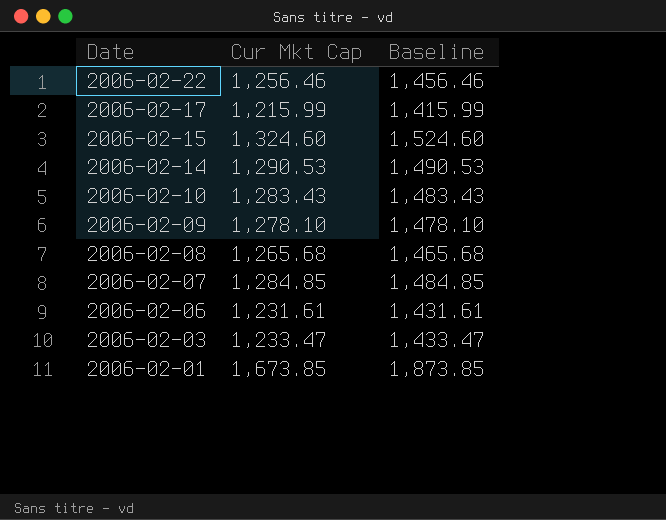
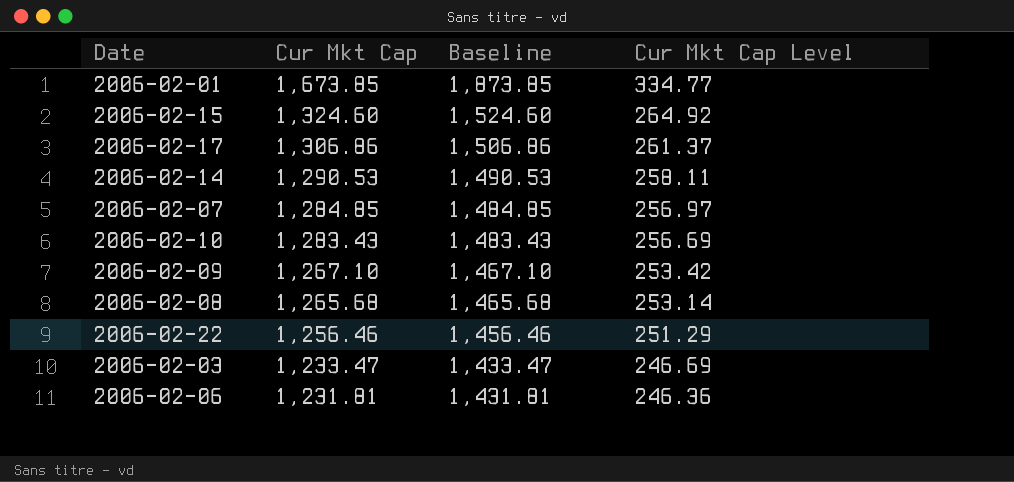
row order: Date descending -> Cur Mkt Cap descending
column Cur Mkt Cap Level | formula: none -> [Cur Mkt Cap] * 0.2
2006-02-17 | Cur Mkt Cap: 1,215.99 -> 1,306.86
2006-02-17 | Baseline: 1,415.99 -> 1,506.86
2006-02-09 | Cur Mkt Cap: 1,278.10 -> 1,267.10
2006-02-09 | Baseline: 1,478.10 -> 1,467.10
2006-02-06 | Cur Mkt Cap: 1,231.61 -> 1,231.81
2006-02-06 | Baseline: 1,431.61 -> 1,431.81

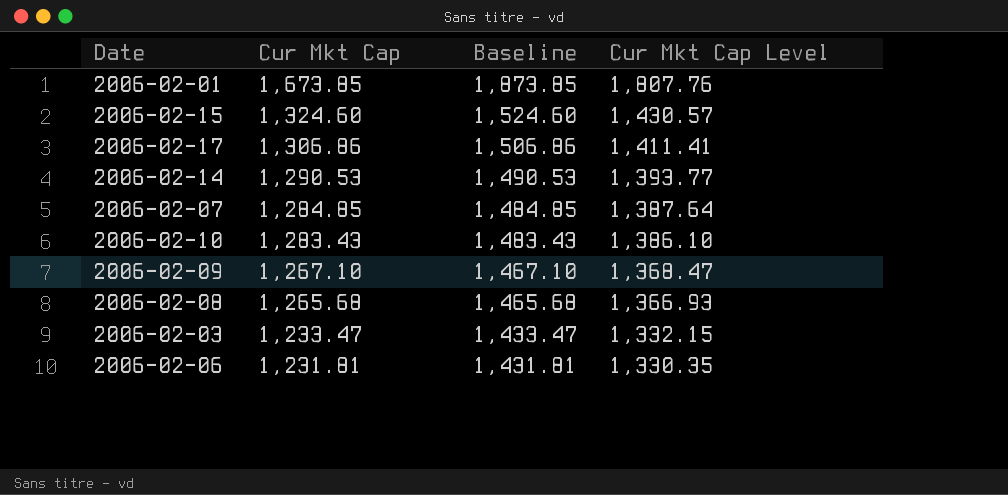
column Cur Mkt Cap Level | formula: [Cur Mkt Cap] * 0.2 -> [Cur Mkt Cap] * 1.08
row 2006-02-22: 1,256.46 | 1,456.46 | 251.29 -> none

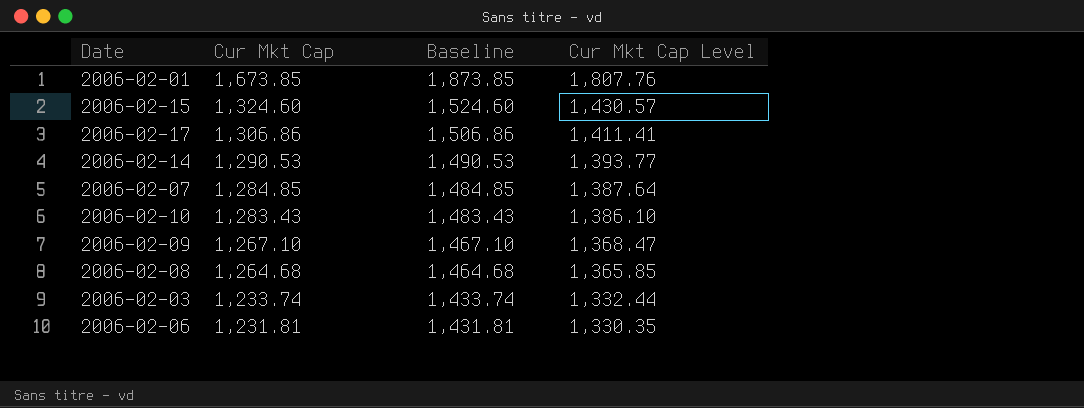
2006-02-08 | Cur Mkt Cap: 1,265.68 -> 1,264.68
2006-02-08 | Baseline: 1,465.68 -> 1,464.68
2006-02-08 | Cur Mkt Cap Level: 1,366.93 -> 1,365.85
2006-02-03 | Cur Mkt Cap: 1,233.47 -> 1,233.74
2006-02-03 | Baseline: 1,433.47 -> 1,433.74
2006-02-03 | Cur Mkt Cap Level: 1,332.15 -> 1,332.44

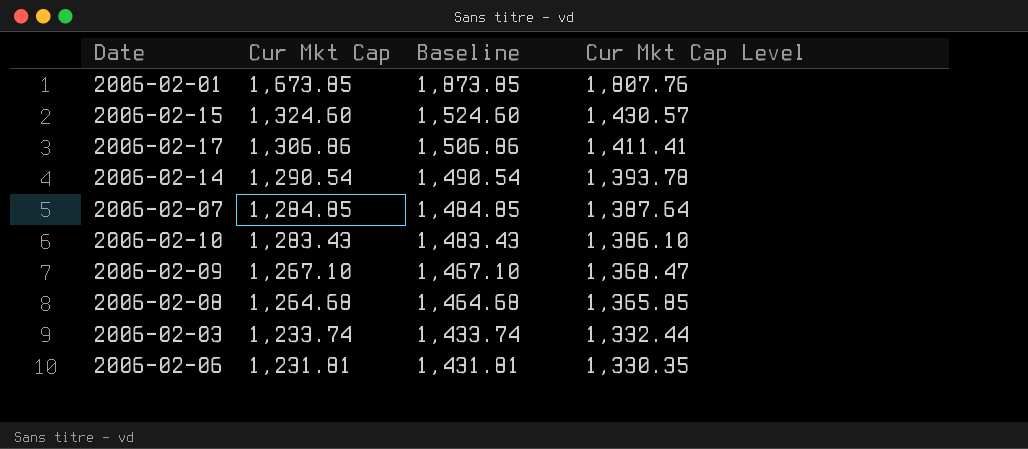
2006-02-14 | Cur Mkt Cap: 1,290.53 -> 1,290.54
2006-02-14 | Baseline: 1,490.53 -> 1,490.54
2006-02-14 | Cur Mkt Cap Level: 1,393.77 -> 1,393.78

